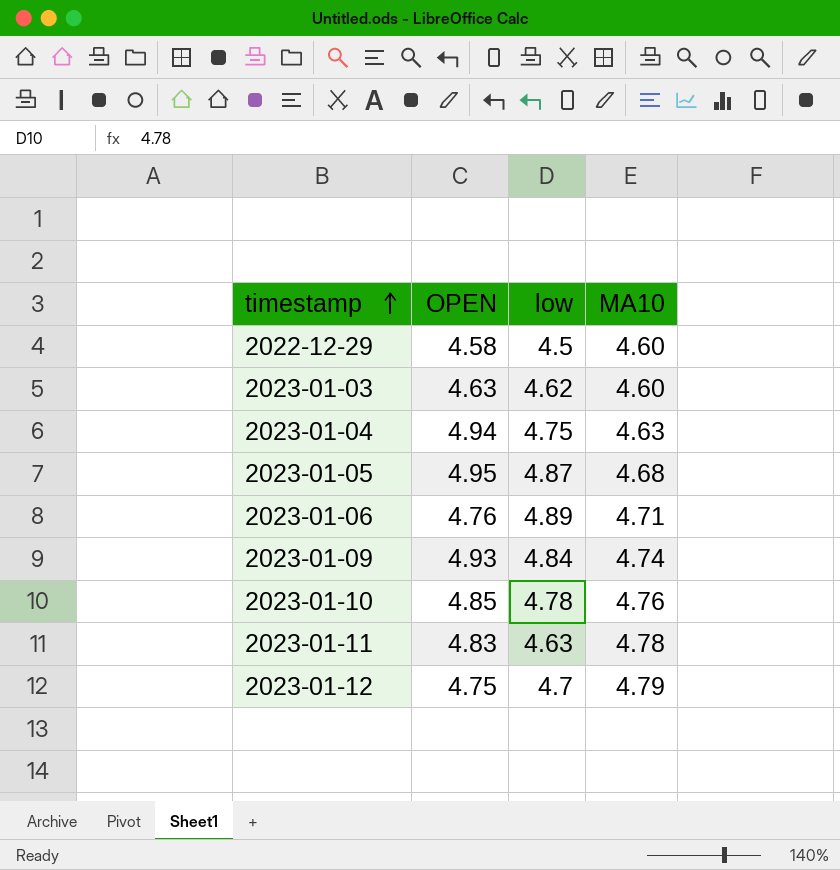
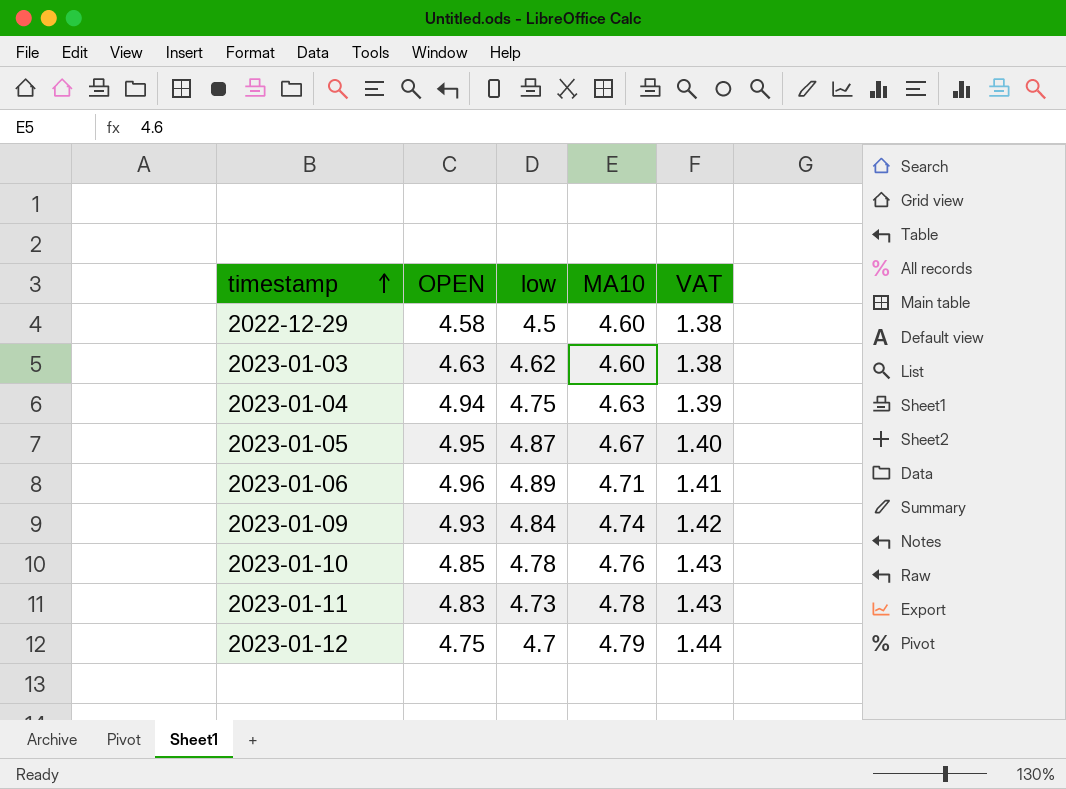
column VAT | formula: none -> [MA10] * 0.3
2023-01-05 | MA10: 4.68 -> 4.67
2023-01-06 | OPEN: 4.76 -> 4.96
2023-01-11 | low: 4.63 -> 4.73

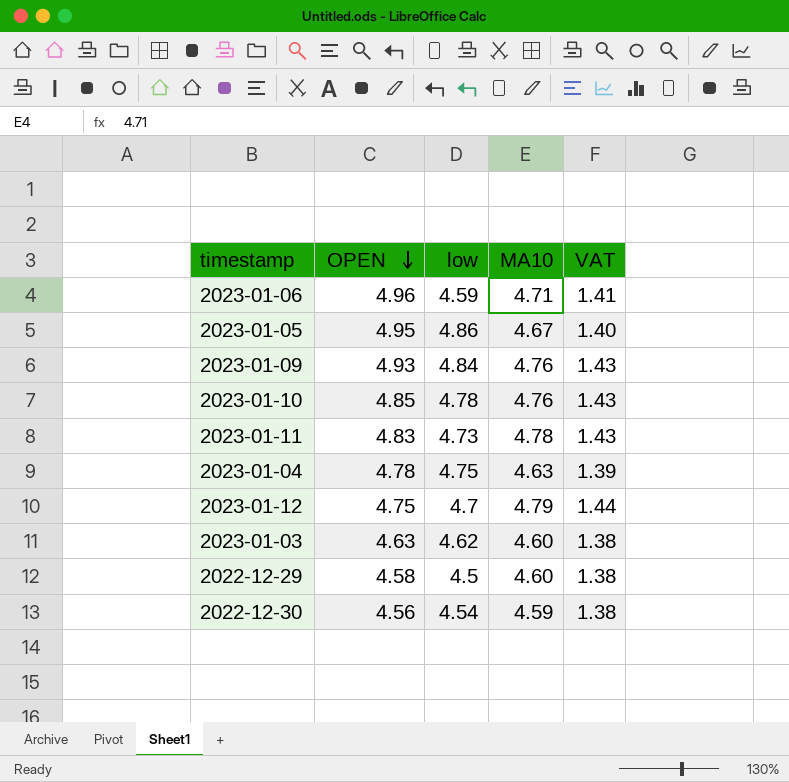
row order: timestamp ascending -> OPEN descending
2023-01-06 | low: 4.89 -> 4.59
2023-01-05 | low: 4.87 -> 4.86
2023-01-09 | MA10: 4.74 -> 4.76
2023-01-09 | VAT: 1.42 -> 1.43
2023-01-04 | OPEN: 4.94 -> 4.78
row 2022-12-30: none -> 4.56 | 4.54 | 4.59 | 1.38

